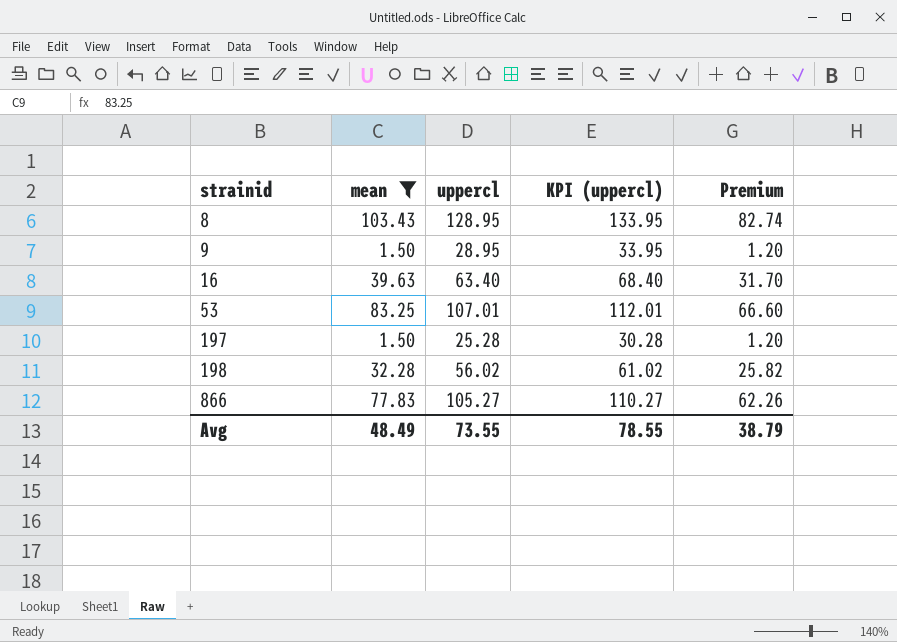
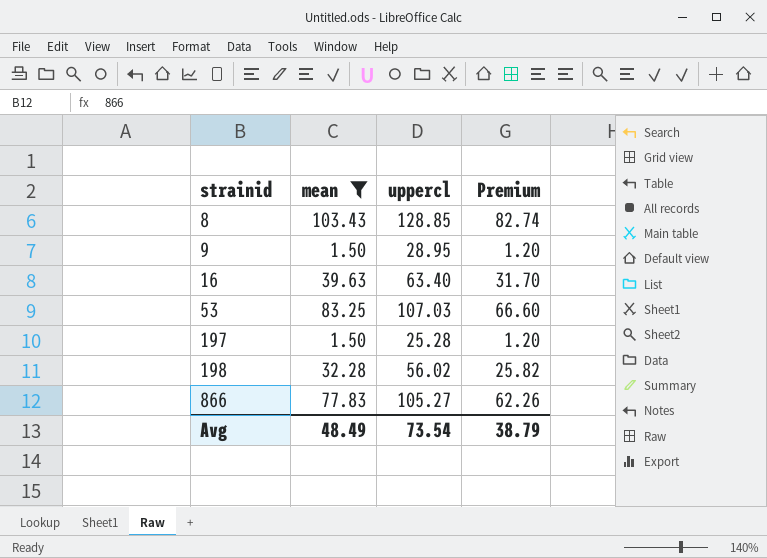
column KPI (uppercl) | formula: [uppercl] + 5 -> none
8 | uppercl: 128.95 -> 128.85
53 | uppercl: 107.01 -> 107.03
Avg | uppercl: 73.55 -> 73.54

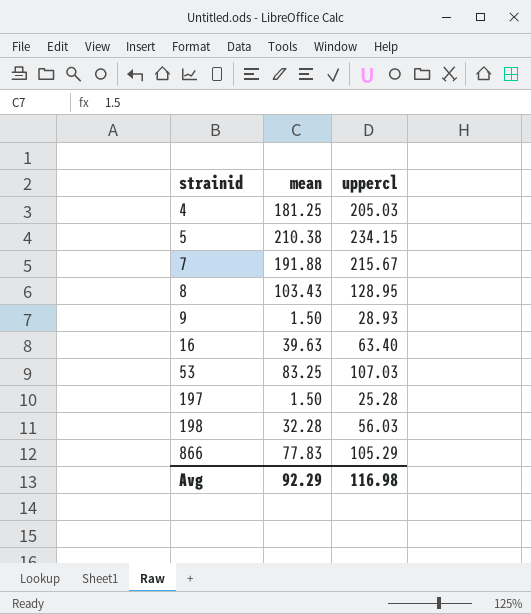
filter: mean <= 103.43 -> none
column Premium | formula: [mean] * 0.8 -> none
8 | uppercl: 128.85 -> 128.95
9 | uppercl: 28.95 -> 28.93
198 | uppercl: 56.02 -> 56.03
866 | uppercl: 105.27 -> 105.29
Avg | mean: 48.49 -> 92.29
Avg | uppercl: 73.54 -> 116.98

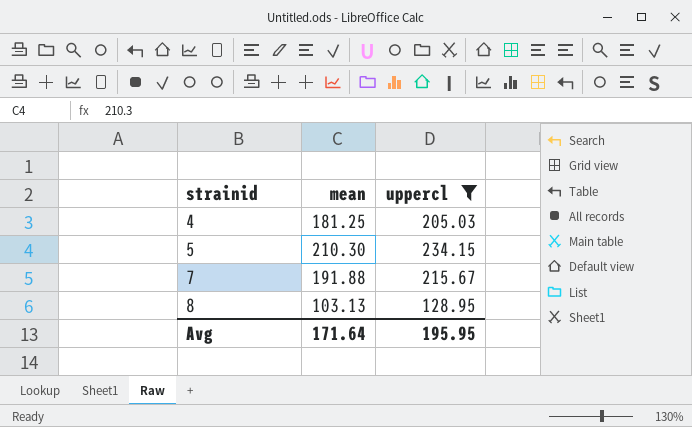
filter: none -> uppercl >= 128.95
5 | mean: 210.38 -> 210.30
8 | mean: 103.43 -> 103.13
Avg | mean: 92.29 -> 171.64
Avg | uppercl: 116.98 -> 195.95

